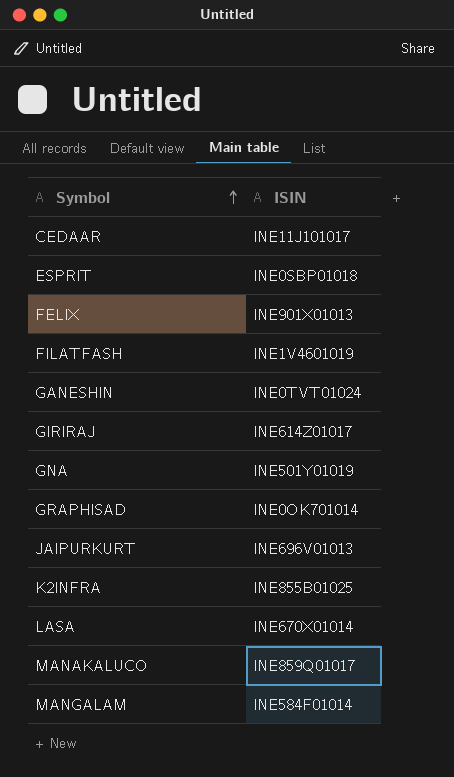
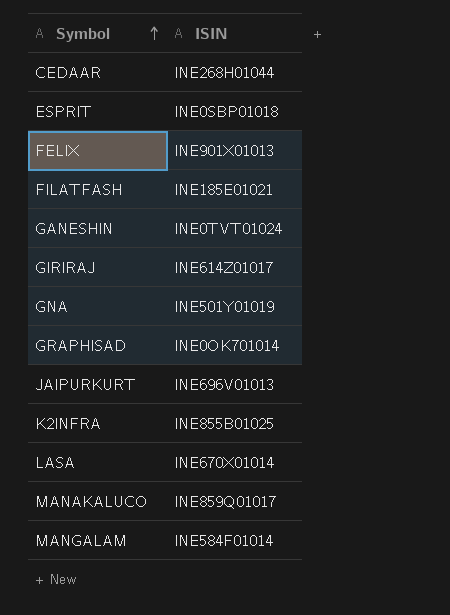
CEDAAR | ISIN: INE11J101017 -> INE268H01044
FILATFASH | ISIN: INE1V4601019 -> INE185E01021

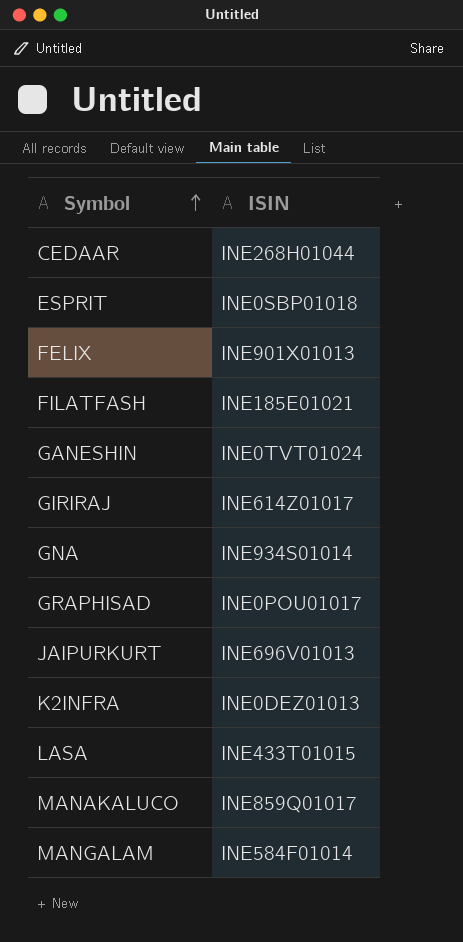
GNA | ISIN: INE501Y01019 -> INE934S01014
GRAPHISAD | ISIN: INE0OK701014 -> INE0POU01017
K2INFRA | ISIN: INE855B01025 -> INE0DEZ01013
LASA | ISIN: INE670X01014 -> INE433T01015

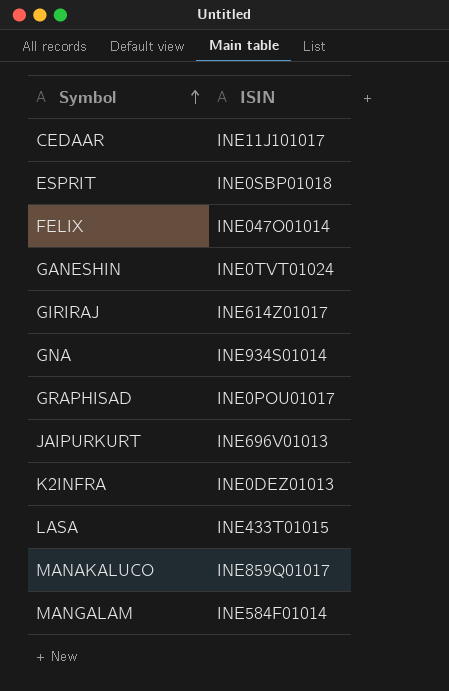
row FILATFASH: INE185E01021 -> none
CEDAAR | ISIN: INE268H01044 -> INE11J101017
FELIX | ISIN: INE901X01013 -> INE047O01014

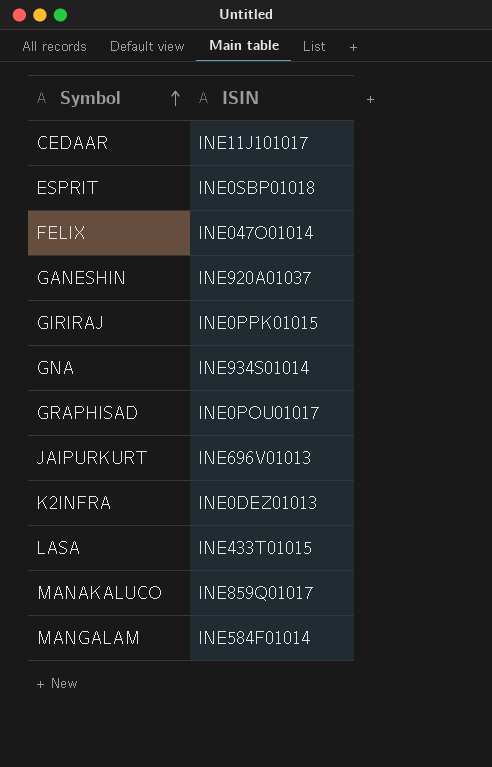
GANESHIN | ISIN: INE0TVT01024 -> INE920A01037
GIRIRAJ | ISIN: INE614Z01017 -> INE0PPK01015

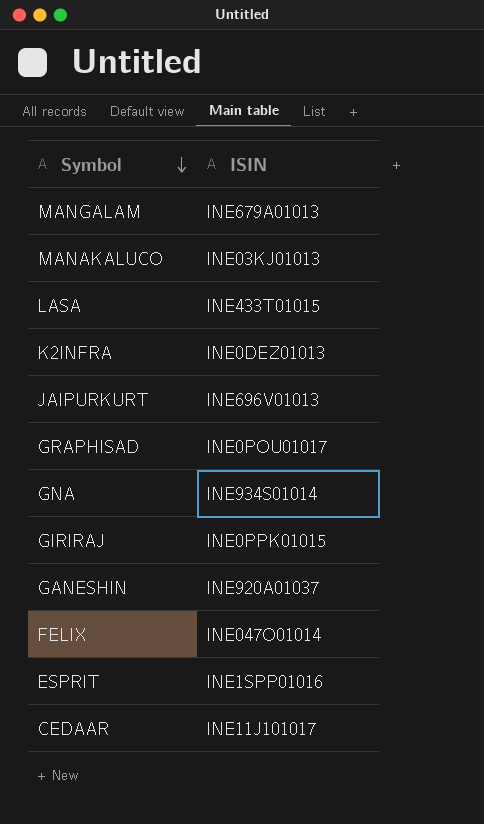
row order: Symbol ascending -> Symbol descending
MANGALAM | ISIN: INE584F01014 -> INE679A01013
MANAKALUCO | ISIN: INE859Q01017 -> INE03KJ01013
ESPRIT | ISIN: INE0SBP01018 -> INE1SPP01016

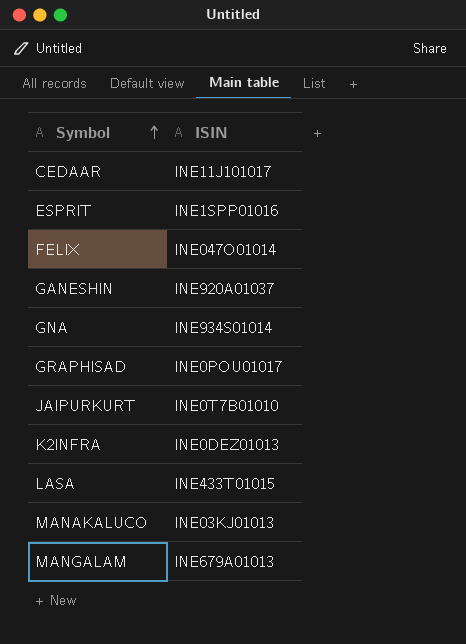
row order: Symbol descending -> Symbol ascending
row GIRIRAJ: INE0PPK01015 -> none
JAIPURKURT | ISIN: INE696V01013 -> INE0T7B01010

